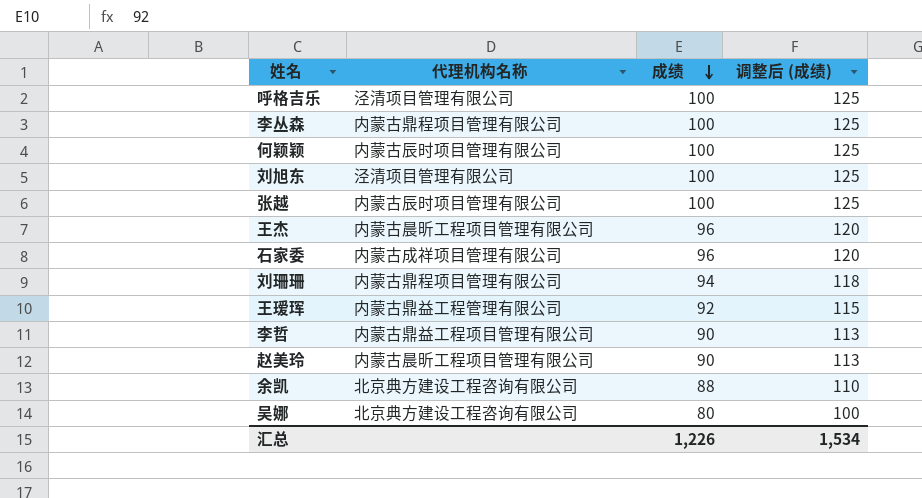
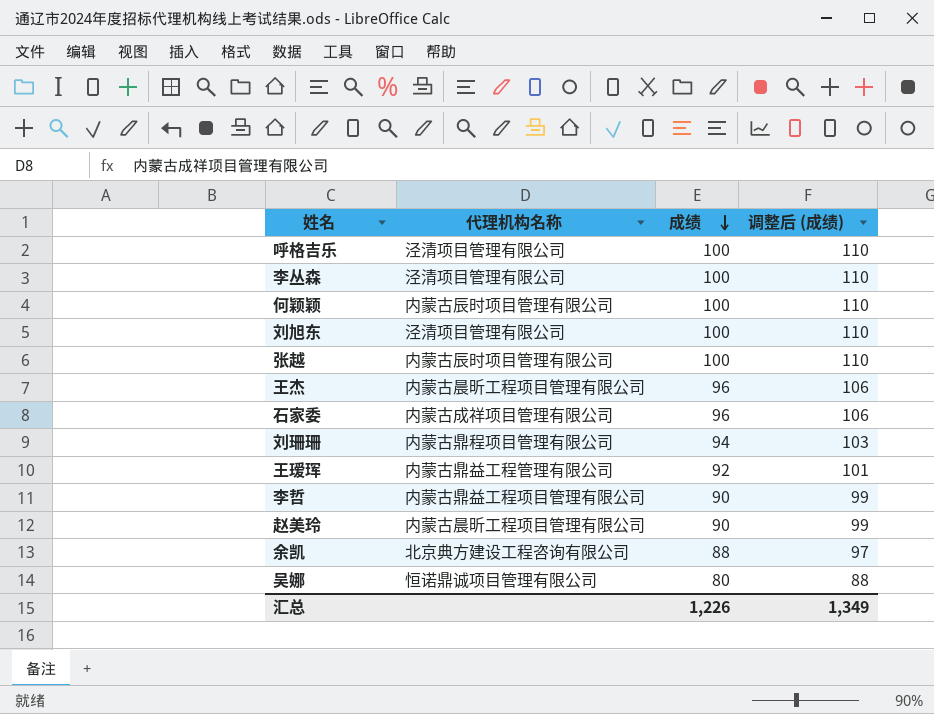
column 调整后 (成绩) | formula: [成绩] * 1.25 -> [成绩] * 1.1
李丛森 | 代理机构名称: 内蒙古鼎程项目管理有限公司 -> 泾清项目管理有限公司
吴娜 | 代理机构名称: 北京典方建设工程咨询有限公司 -> 恒诺鼎诚项目管理有限公司
汇总 | 调整后 (成绩): 1,534 -> 1,349

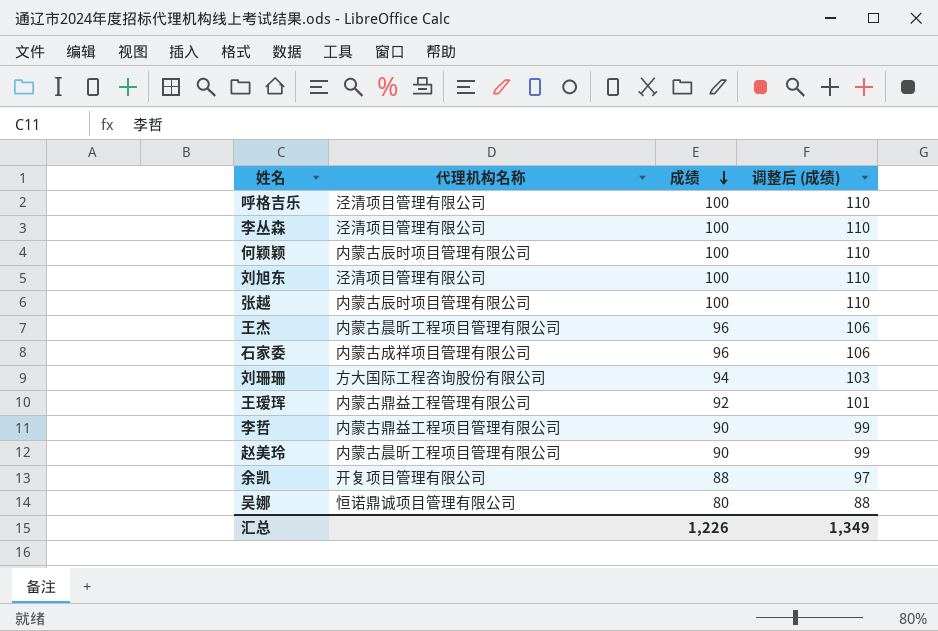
刘珊珊 | 代理机构名称: 内蒙古鼎程项目管理有限公司 -> 方大国际工程咨询股份有限公司
余凯 | 代理机构名称: 北京典方建设工程咨询有限公司 -> 开复项目管理有限公司

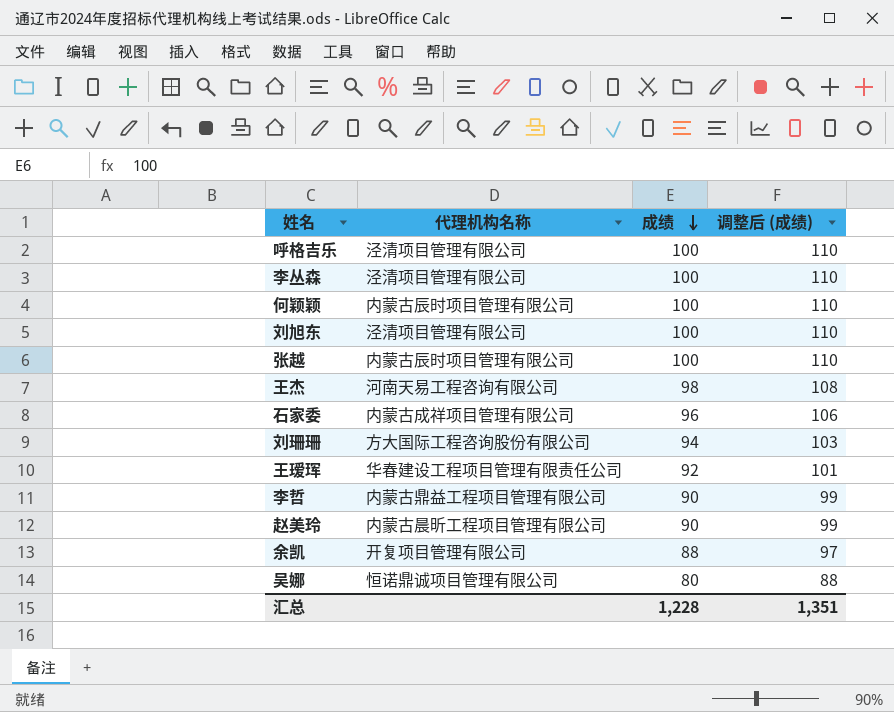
王杰 | 代理机构名称: 内蒙古晨昕工程项目管理有限公司 -> 河南天易工程咨询有限公司
王杰 | 成绩: 96 -> 98
王杰 | 调整后 (成绩): 106 -> 108
王瑷珲 | 代理机构名称: 内蒙古鼎益工程管理有限公司 -> 华春建设工程项目管理有限责任公司
汇总 | 成绩: 1,226 -> 1,228
汇总 | 调整后 (成绩): 1,349 -> 1,351

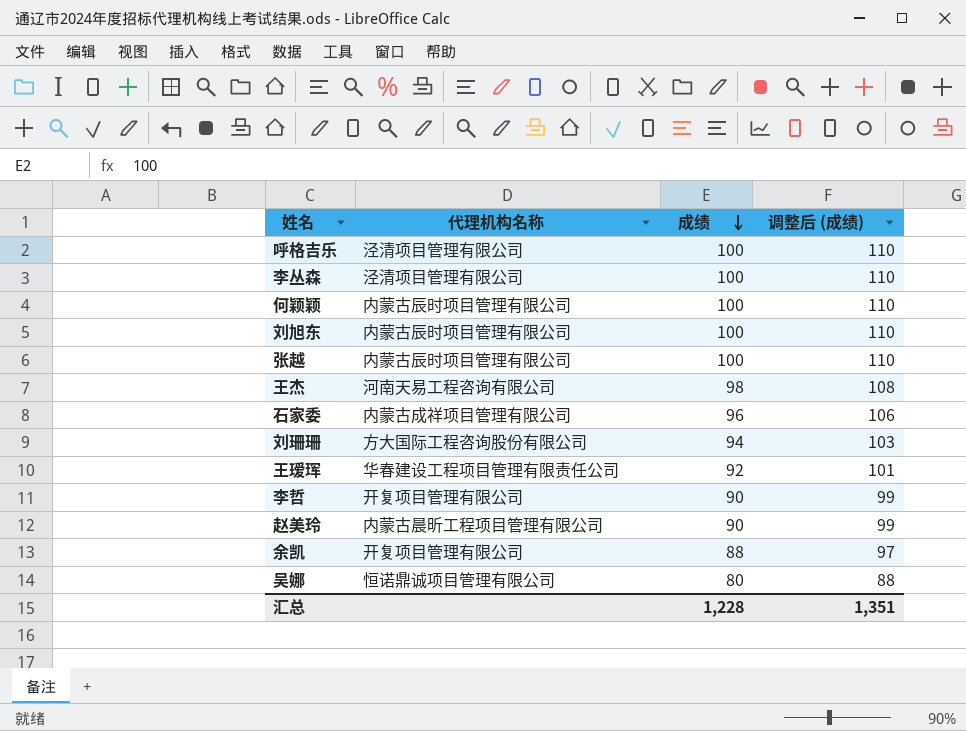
刘旭东 | 代理机构名称: 泾清项目管理有限公司 -> 内蒙古辰时项目管理有限公司
李哲 | 代理机构名称: 内蒙古鼎益工程项目管理有限公司 -> 开复项目管理有限公司

